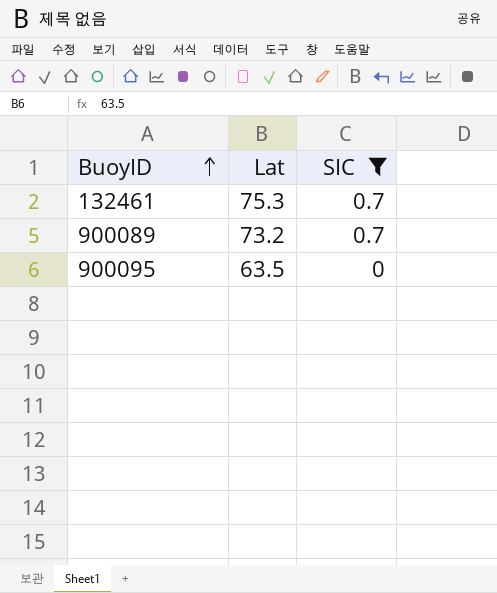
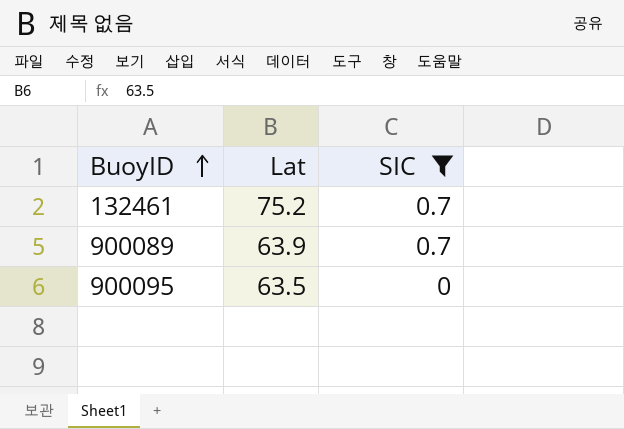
132461 | Lat: 75.3 -> 75.2
900089 | Lat: 73.2 -> 63.9

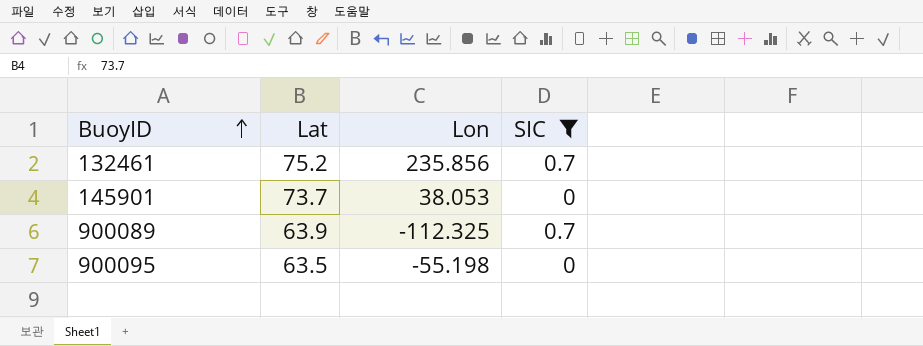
column Lon | position: none -> 3
row 145901: none -> 73.7 | 38.053 | 0

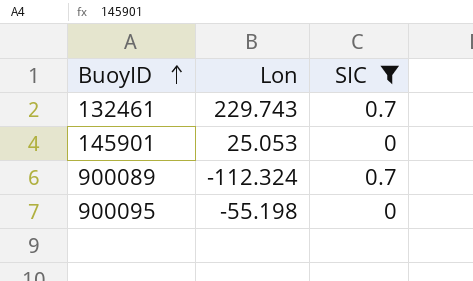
column Lat | position: 2 -> none
132461 | Lon: 235.856 -> 229.743
145901 | Lon: 38.053 -> 25.053
900089 | Lon: -112.325 -> -112.324

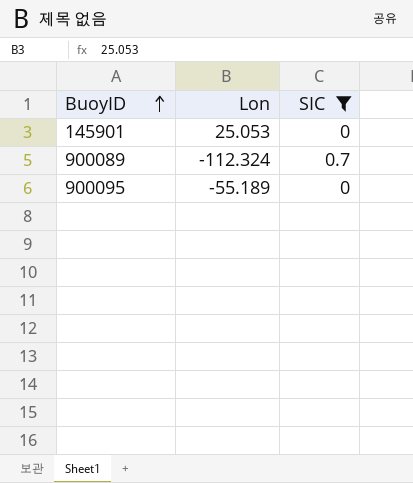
row 132461: 229.743 | 0.7 -> none
900095 | Lon: -55.198 -> -55.189

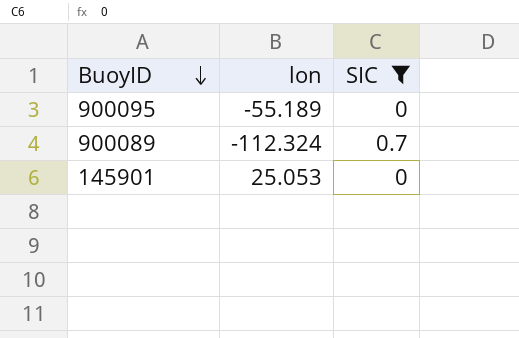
row order: BuoyID ascending -> BuoyID descending
column name: Lon -> lon

